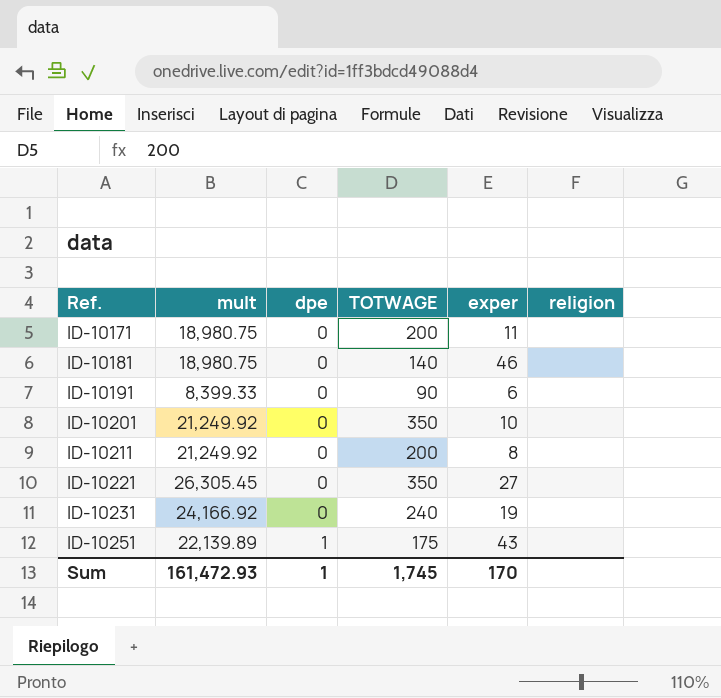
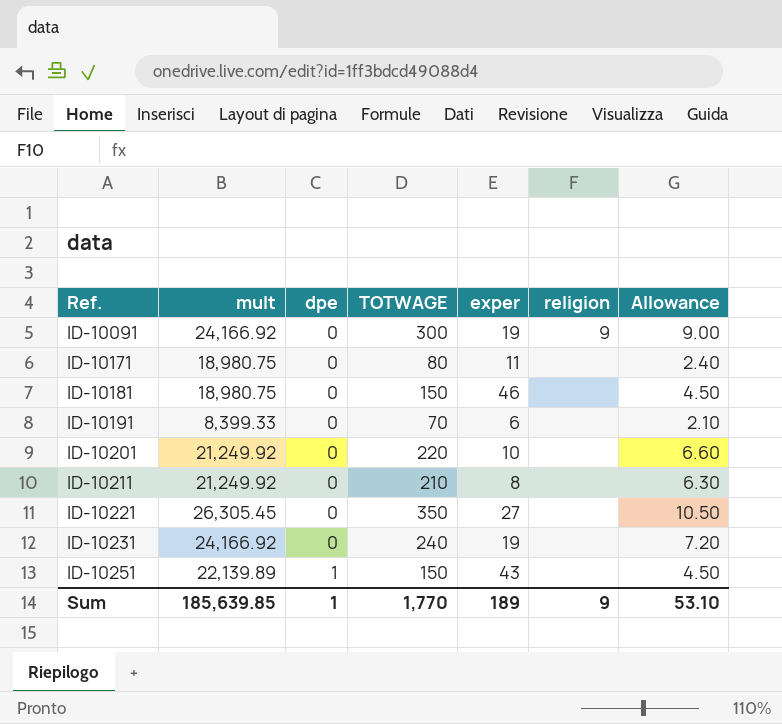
column Allowance | formula: none -> [TOTWAGE] * 0.03
row ID-10091: none -> 24,166.92 | 0 | 300 | 19 | 9 | 9.00
ID-10171 | TOTWAGE: 200 -> 80
ID-10181 | TOTWAGE: 140 -> 150
ID-10191 | TOTWAGE: 90 -> 70
ID-10201 | TOTWAGE: 350 -> 220
ID-10211 | TOTWAGE: 200 -> 210
ID-10251 | TOTWAGE: 175 -> 150
Sum | mult: 161,472.93 -> 185,639.85
Sum | TOTWAGE: 1,745 -> 1,770
Sum | exper: 170 -> 189
Sum | religion: none -> 9

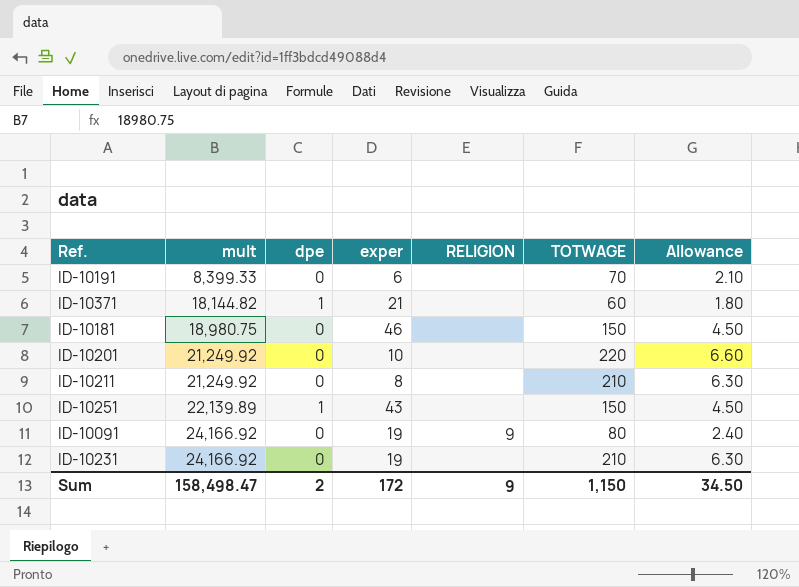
row order: Ref. ascending -> mult ascending
column name: religion -> RELIGION
column TOTWAGE | position: 4 -> 6
row ID-10171: 18,980.75 | 0 | 80 | 11 | none | 2.40 -> none
row ID-10221: 26,305.45 | 0 | 350 | 27 | none | 10.50 -> none
row ID-10371: none -> 18,144.82 | 1 | 21 | none | 60 | 1.80
ID-10091 | TOTWAGE: 300 -> 80
ID-10091 | Allowance: 9.00 -> 2.40
ID-10231 | TOTWAGE: 240 -> 210
ID-10231 | Allowance: 7.20 -> 6.30
Sum | mult: 185,639.85 -> 158,498.47
Sum | dpe: 1 -> 2
Sum | exper: 189 -> 172
Sum | TOTWAGE: 1,770 -> 1,150
Sum | Allowance: 53.10 -> 34.50

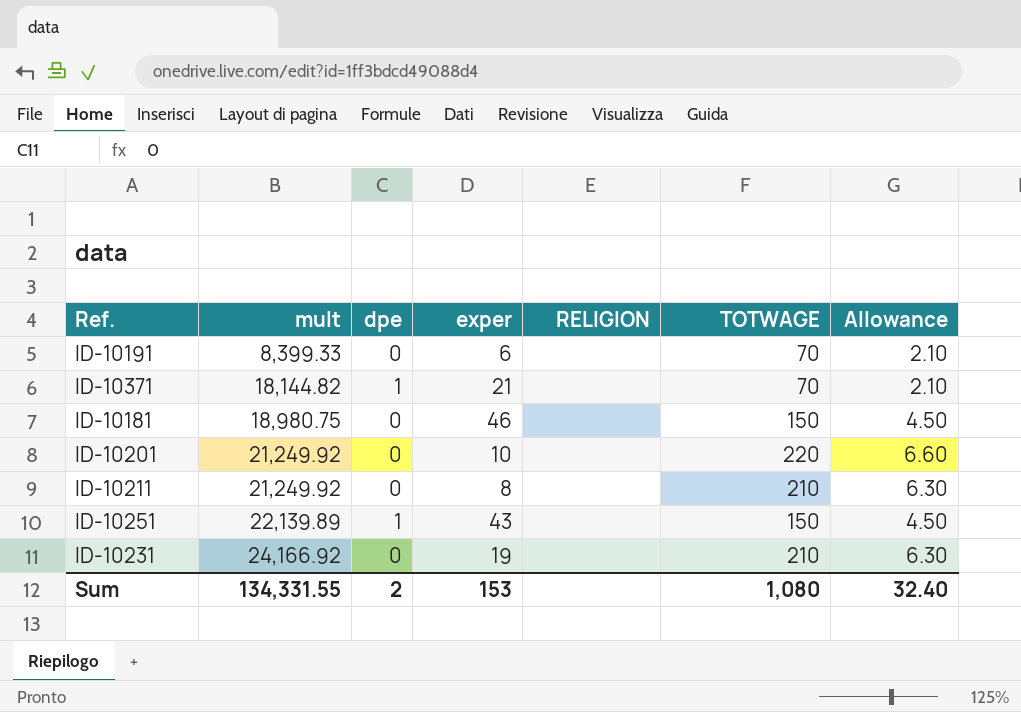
row ID-10091: 24,166.92 | 0 | 19 | 9 | 80 | 2.40 -> none
ID-10371 | TOTWAGE: 60 -> 70
ID-10371 | Allowance: 1.80 -> 2.10
Sum | mult: 158,498.47 -> 134,331.55
Sum | exper: 172 -> 153
Sum | RELIGION: 9 -> none
Sum | TOTWAGE: 1,150 -> 1,080
Sum | Allowance: 34.50 -> 32.40

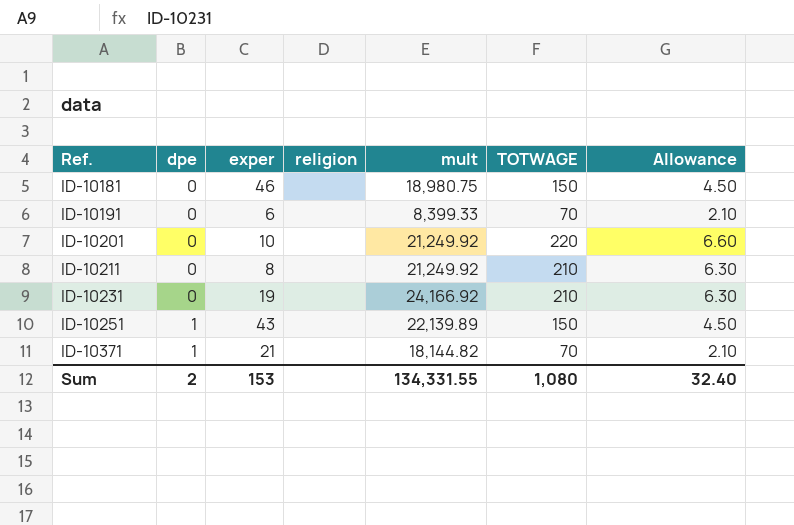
row order: mult ascending -> Ref. ascending
column name: RELIGION -> religion
column mult | position: 2 -> 5

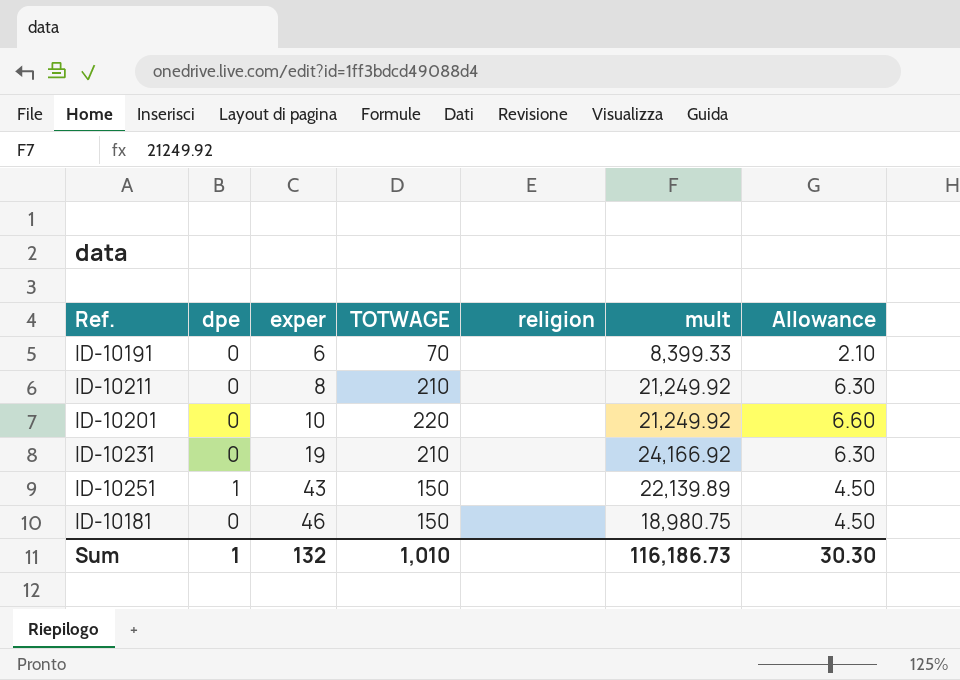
row order: Ref. ascending -> exper ascending
column TOTWAGE | position: 6 -> 4
row ID-10371: 1 | 21 | none | 18,144.82 | 70 | 2.10 -> none
Sum | dpe: 2 -> 1
Sum | exper: 153 -> 132
Sum | TOTWAGE: 1,080 -> 1,010
Sum | mult: 134,331.55 -> 116,186.73
Sum | Allowance: 32.40 -> 30.30

